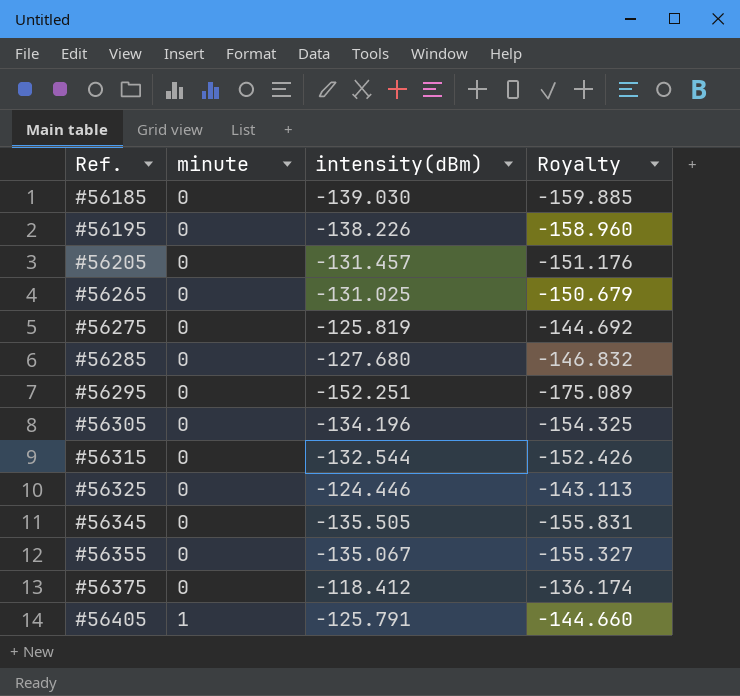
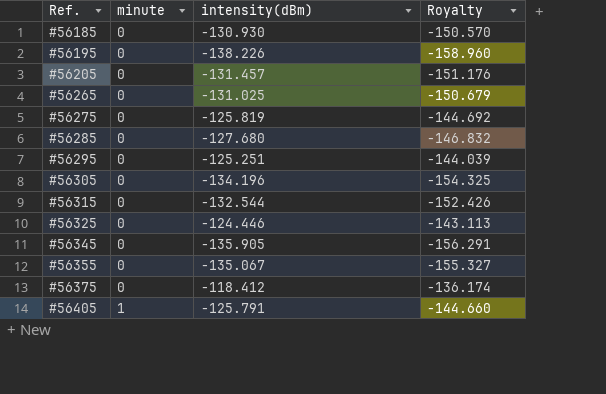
#56185 | intensity(dBm): -139.030 -> -130.930
#56185 | Royalty: -159.885 -> -150.570
#56295 | intensity(dBm): -152.251 -> -125.251
#56295 | Royalty: -175.089 -> -144.039
#56345 | intensity(dBm): -135.505 -> -135.905
#56345 | Royalty: -155.831 -> -156.291

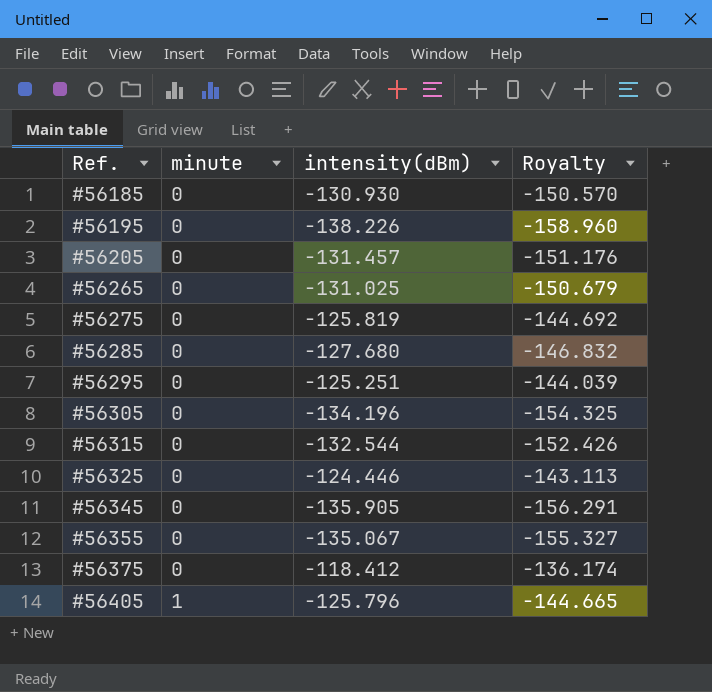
#56405 | intensity(dBm): -125.791 -> -125.796
#56405 | Royalty: -144.660 -> -144.665

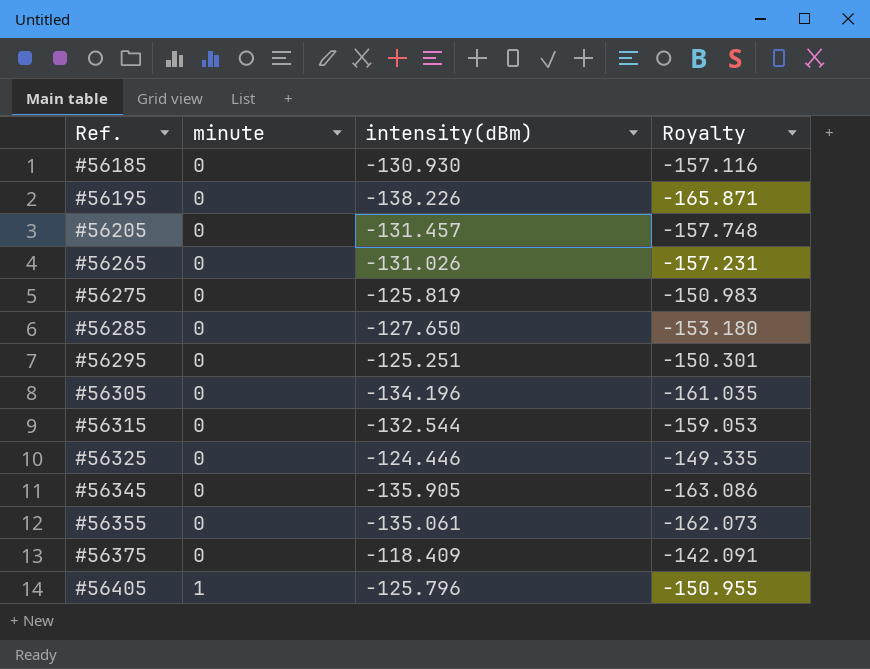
column Royalty | formula: [intensity(dBm)] * 1.15 -> [intensity(dBm)] * 1.2
#56265 | intensity(dBm): -131.025 -> -131.026
#56285 | intensity(dBm): -127.680 -> -127.650
#56355 | intensity(dBm): -135.067 -> -135.061
#56375 | intensity(dBm): -118.412 -> -118.409

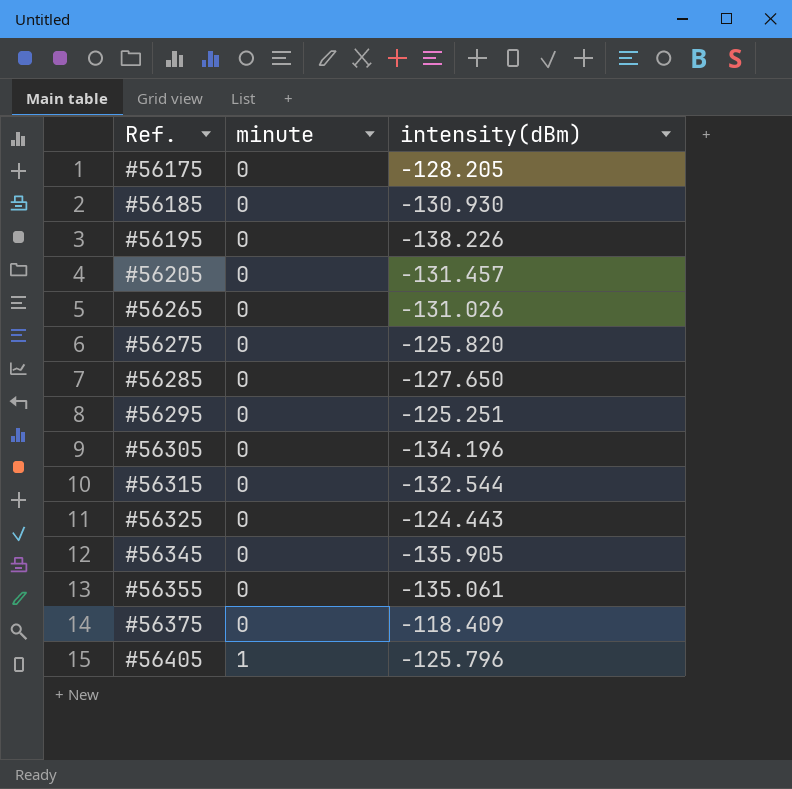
column Royalty | formula: [intensity(dBm)] * 1.2 -> none
row #56175: none -> 0 | -128.205
#56275 | intensity(dBm): -125.819 -> -125.820
#56325 | intensity(dBm): -124.446 -> -124.443

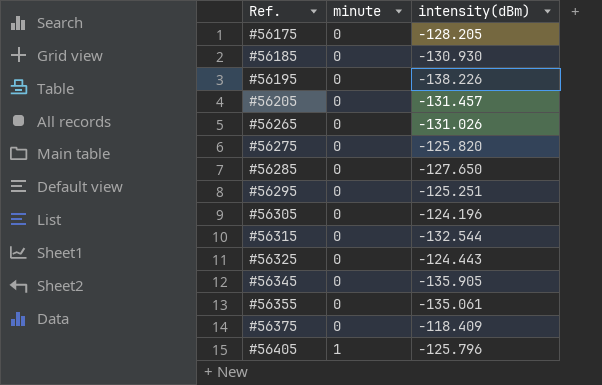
#56305 | intensity(dBm): -134.196 -> -124.196

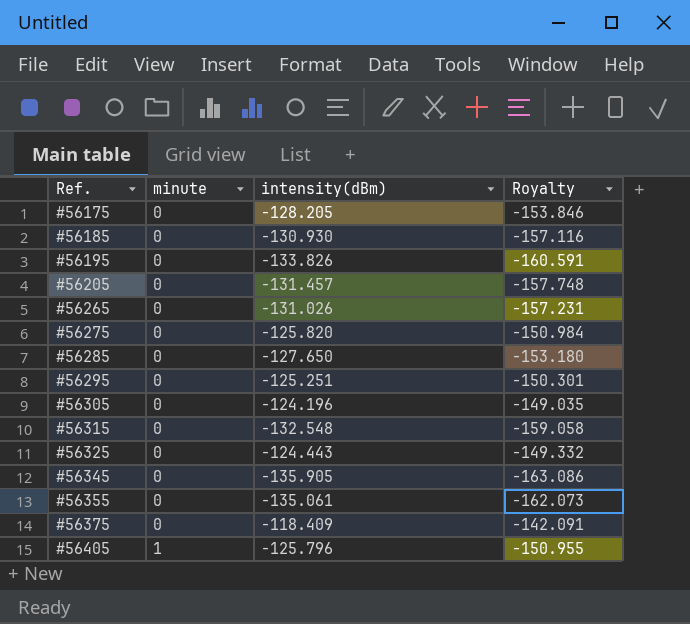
column Royalty | formula: none -> [intensity(dBm)] * 1.2
#56195 | intensity(dBm): -138.226 -> -133.826
#56315 | intensity(dBm): -132.544 -> -132.548

